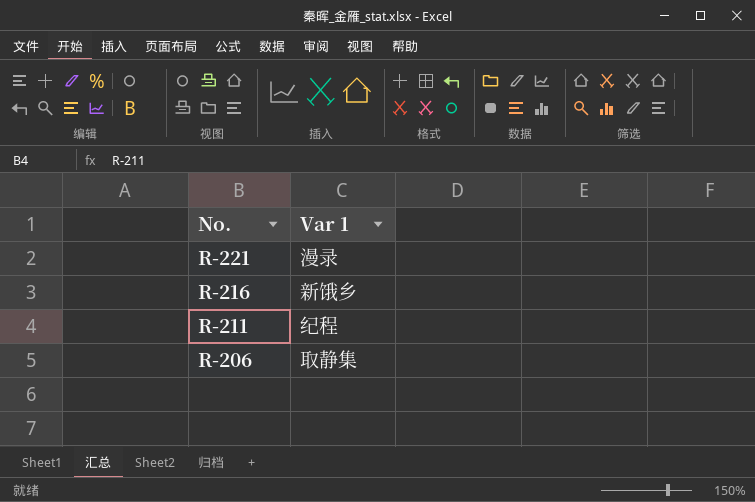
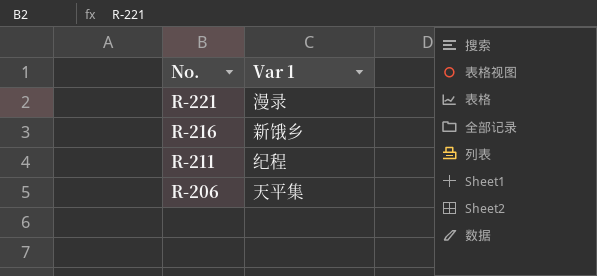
R-206 | Var 1: 取静集 -> 天平集

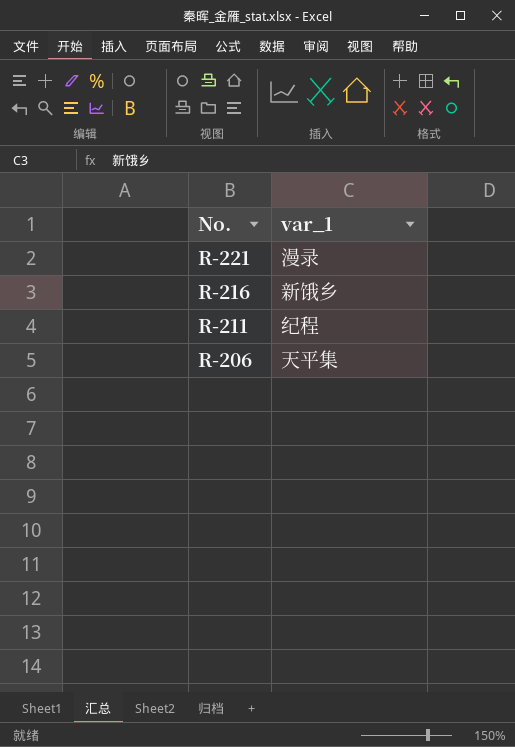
column name: Var 1 -> var_1

